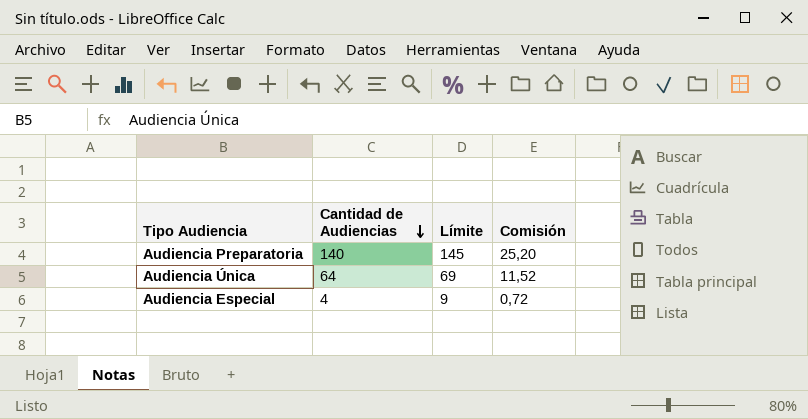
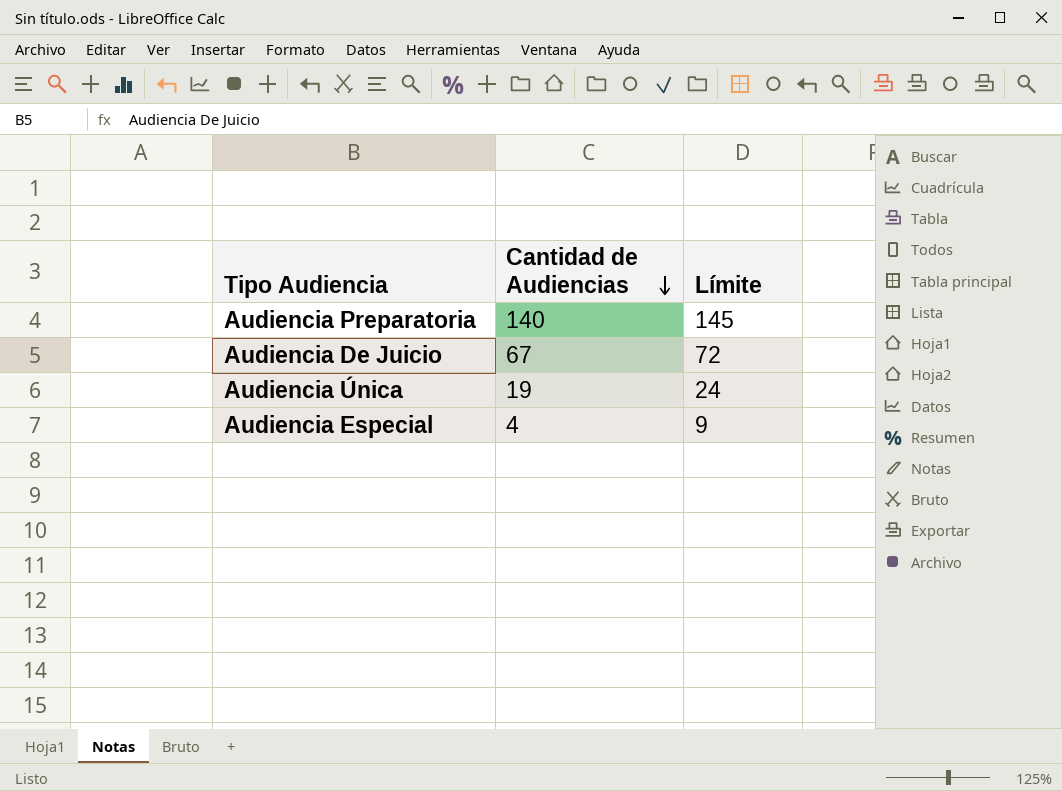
column Comisión | formula: [Cantidad de Audiencias] * 0,18 -> none
row Audiencia De Juicio: none -> 67 | 72
Audiencia Única | Cantidad de Audiencias: 64 -> 19
Audiencia Única | Límite: 69 -> 24

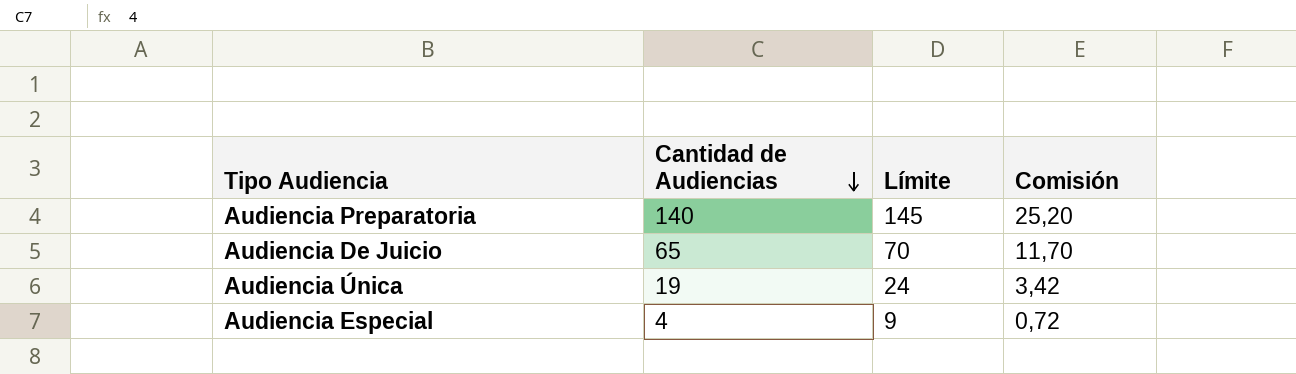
column Comisión | formula: none -> [Cantidad de Audiencias] * 0,18
Audiencia De Juicio | Cantidad de Audiencias: 67 -> 65
Audiencia De Juicio | Límite: 72 -> 70

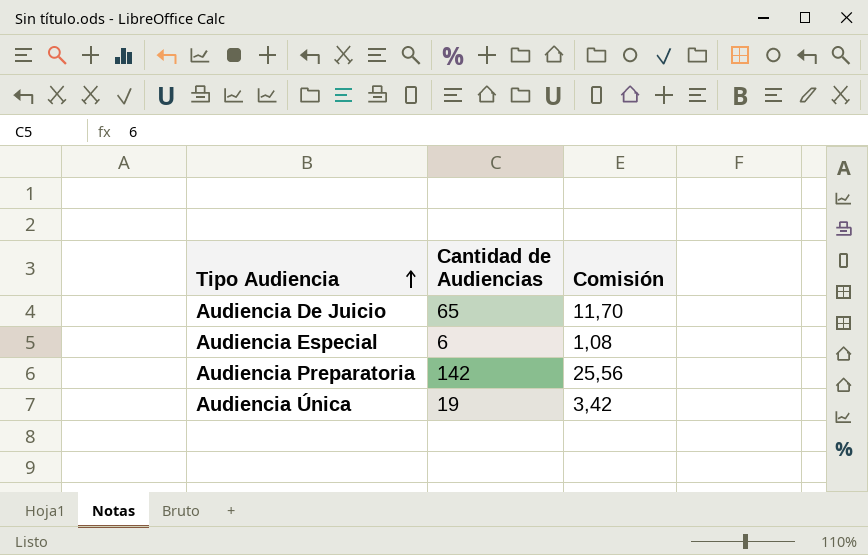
row order: Cantidad de Audiencias descending -> Tipo Audiencia ascending
column Límite | formula: [Cantidad de Audiencias] + 5 -> none
Audiencia Especial | Cantidad de Audiencias: 4 -> 6
Audiencia Especial | Comisión: 0,72 -> 1,08
Audiencia Preparatoria | Cantidad de Audiencias: 140 -> 142
Audiencia Preparatoria | Comisión: 25,20 -> 25,56

